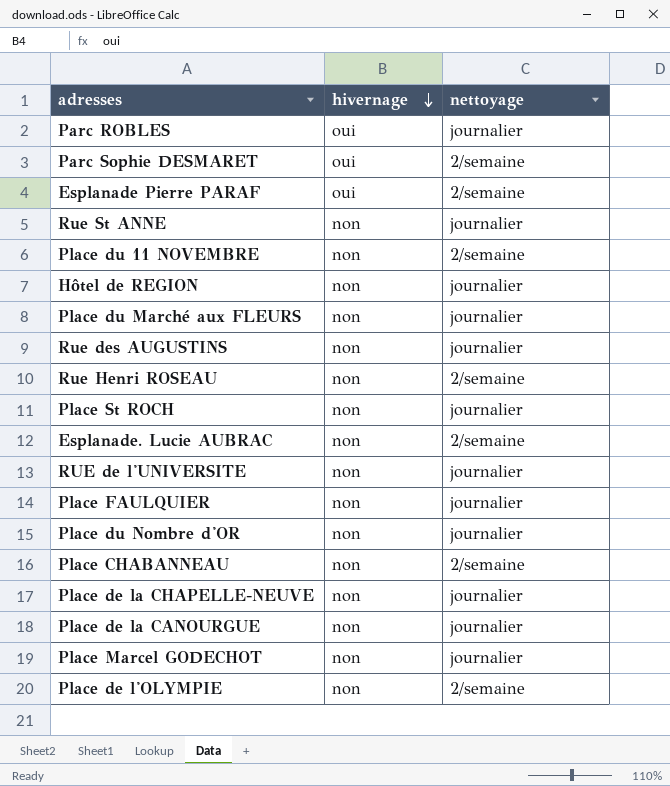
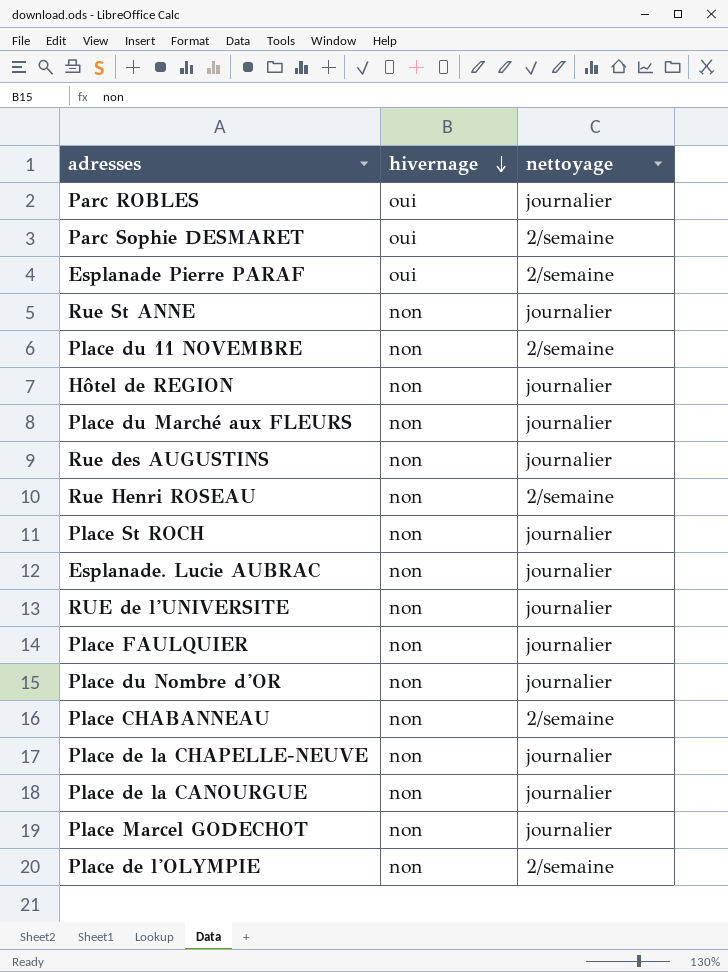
Esplanade. Lucie AUBRAC | nettoyage: 2/semaine -> journalier

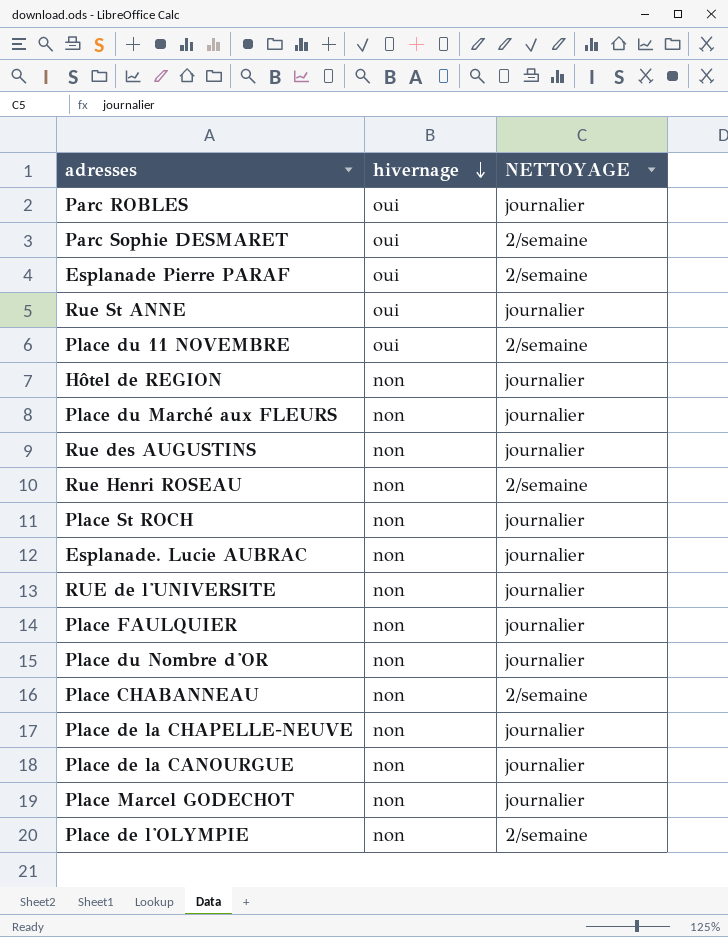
column name: nettoyage -> NETTOYAGE
Rue St ANNE | hivernage: non -> oui
Place du 11 NOVEMBRE | hivernage: non -> oui

